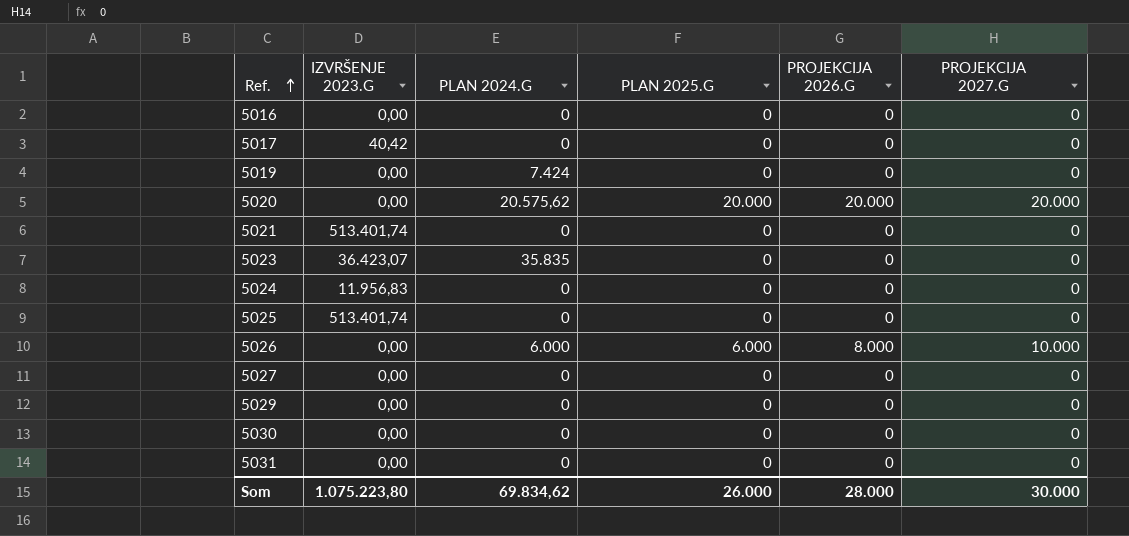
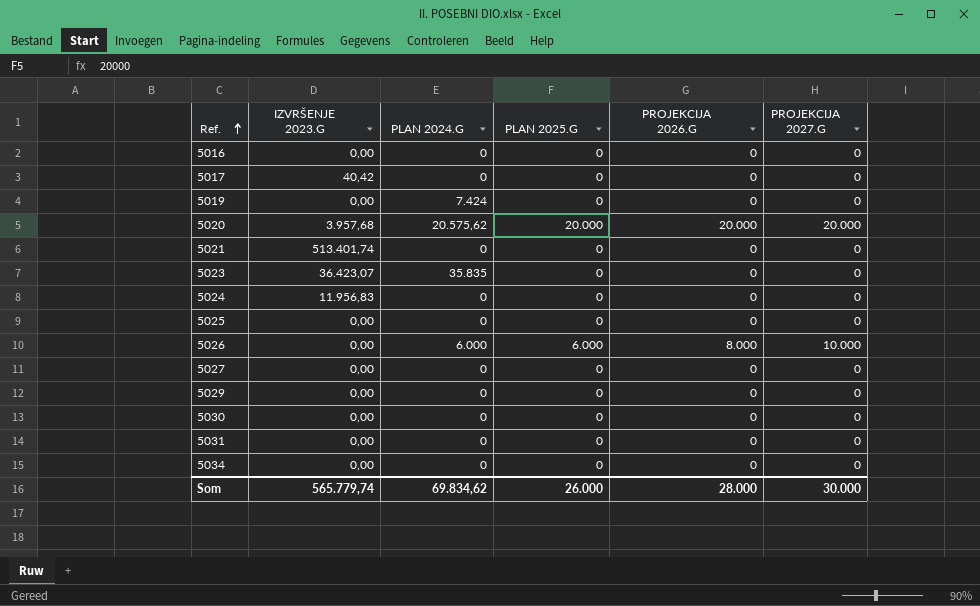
5020 | IZVRŠENJE 2023.G: 0,00 -> 3.957,68
5025 | IZVRŠENJE 2023.G: 513.401,74 -> 0,00
row 5034: none -> 0,00 | 0 | 0 | 0 | 0
Som | IZVRŠENJE 2023.G: 1.075.223,80 -> 565.779,74

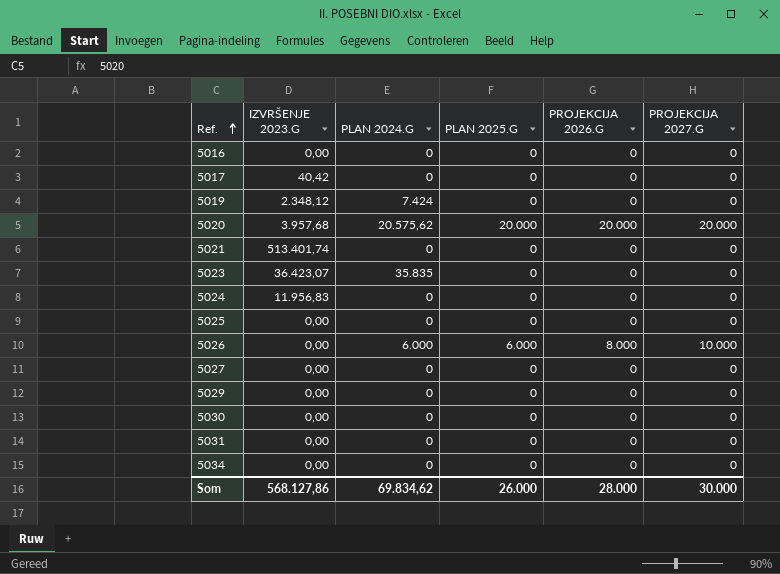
5019 | IZVRŠENJE 2023.G: 0,00 -> 2.348,12
Som | IZVRŠENJE 2023.G: 565.779,74 -> 568.127,86

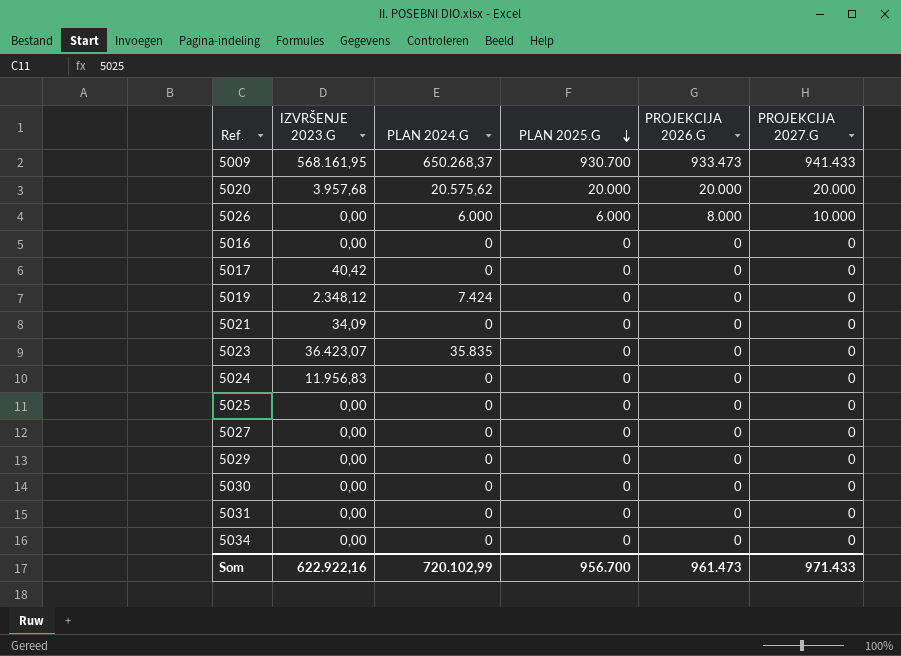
row order: Ref. ascending -> PLAN 2025.G descending
row 5009: none -> 568.161,95 | 650.268,37 | 930.700 | 933.473 | 941.433
5021 | IZVRŠENJE 2023.G: 513.401,74 -> 34,09
Som | IZVRŠENJE 2023.G: 568.127,86 -> 622.922,16
Som | PLAN 2024.G: 69.834,62 -> 720.102,99
Som | PLAN 2025.G: 26.000 -> 956.700
Som | PROJEKCIJA 2026.G: 28.000 -> 961.473
Som | PROJEKCIJA 2027.G: 30.000 -> 971.433

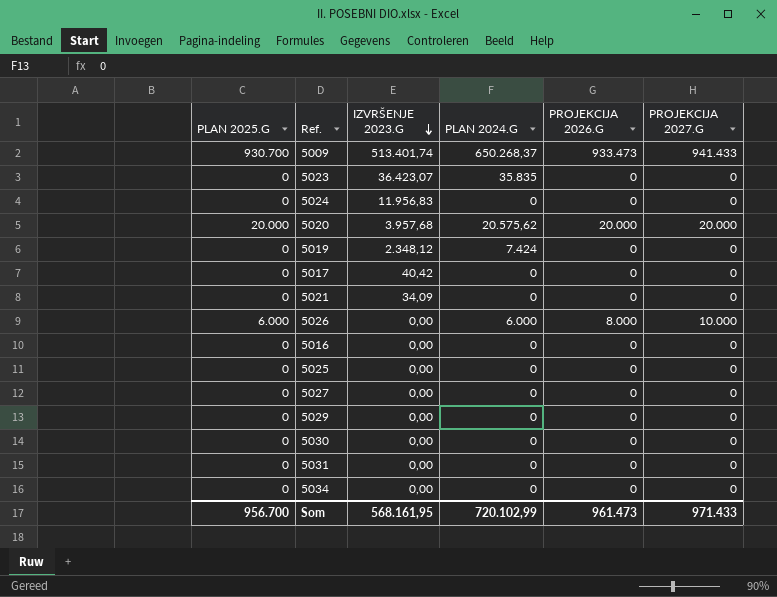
row order: PLAN 2025.G descending -> IZVRŠENJE 2023.G descending
column PLAN 2025.G | position: 4 -> 1
5009 | IZVRŠENJE 2023.G: 568.161,95 -> 513.401,74
Som | IZVRŠENJE 2023.G: 622.922,16 -> 568.161,95

